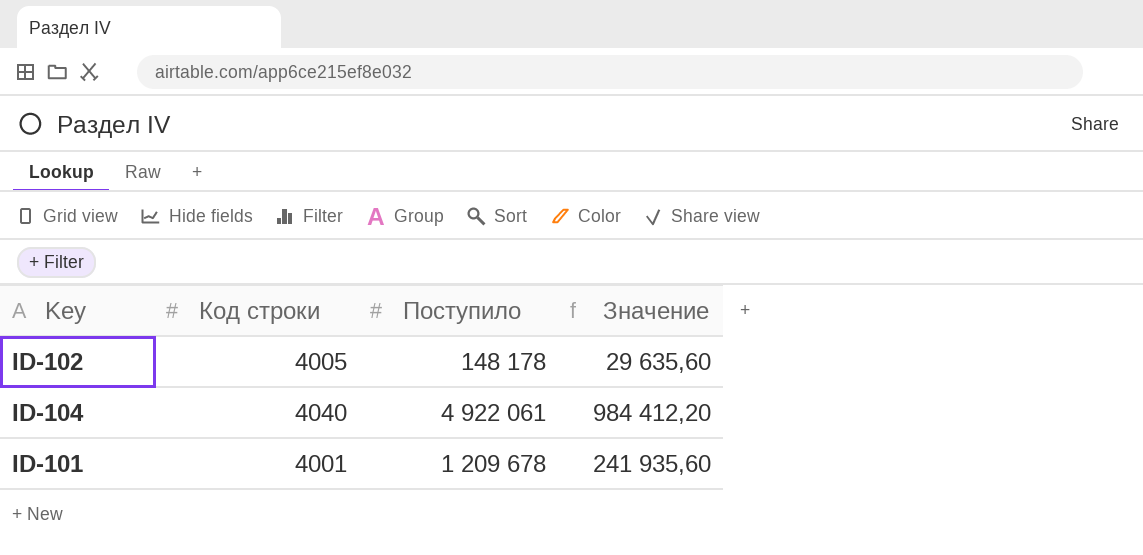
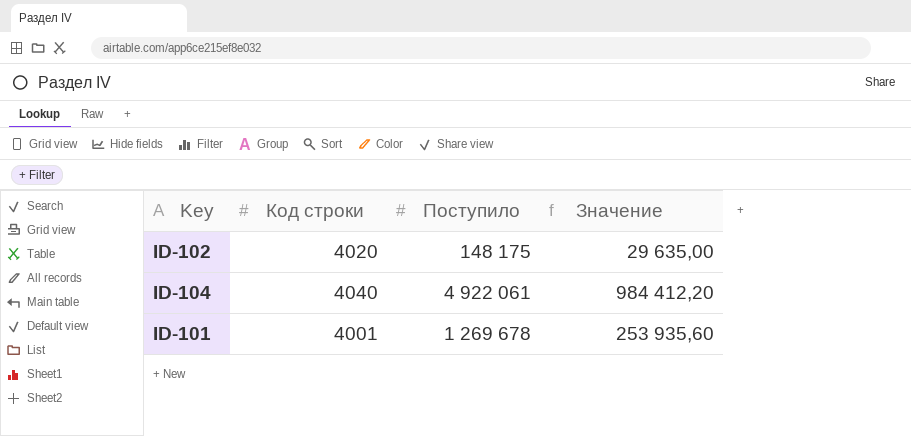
ID-102 | Код строки: 4005 -> 4020
ID-102 | Поступило: 148 178 -> 148 175
ID-102 | Значение: 29 635,60 -> 29 635,00
ID-101 | Поступило: 1 209 678 -> 1 269 678
ID-101 | Значение: 241 935,60 -> 253 935,60

